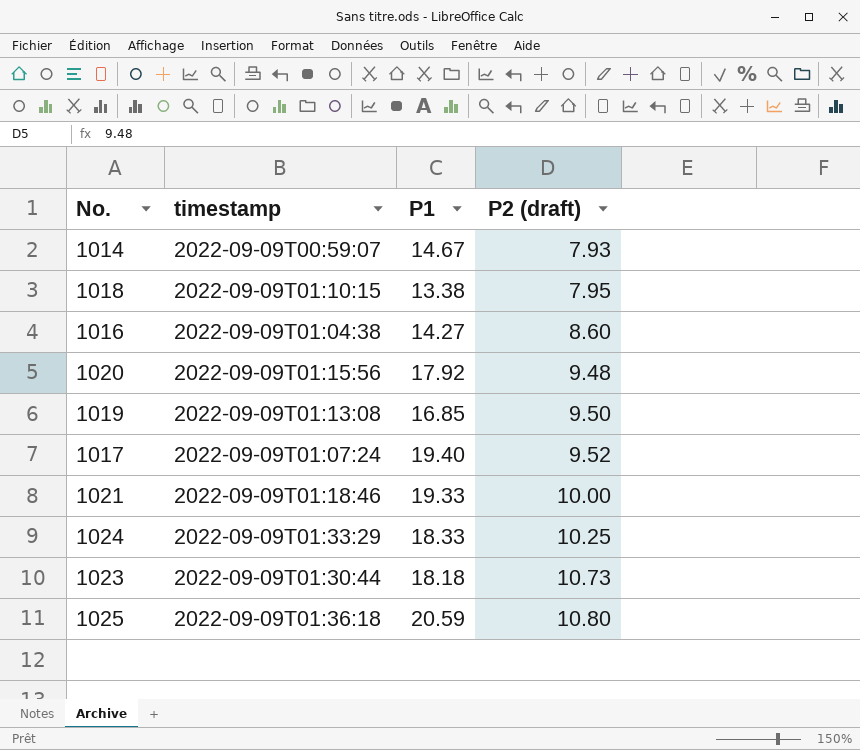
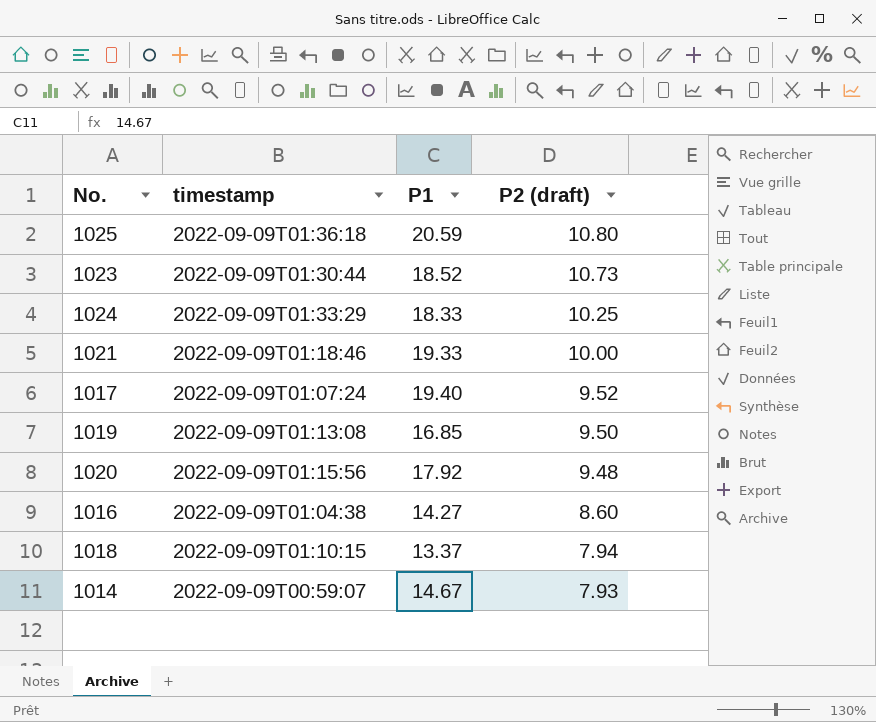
row order: P2 (draft) ascending -> P2 (draft) descending
1023 | P1: 18.18 -> 18.52
1018 | P1: 13.38 -> 13.37
1018 | P2 (draft): 7.95 -> 7.94

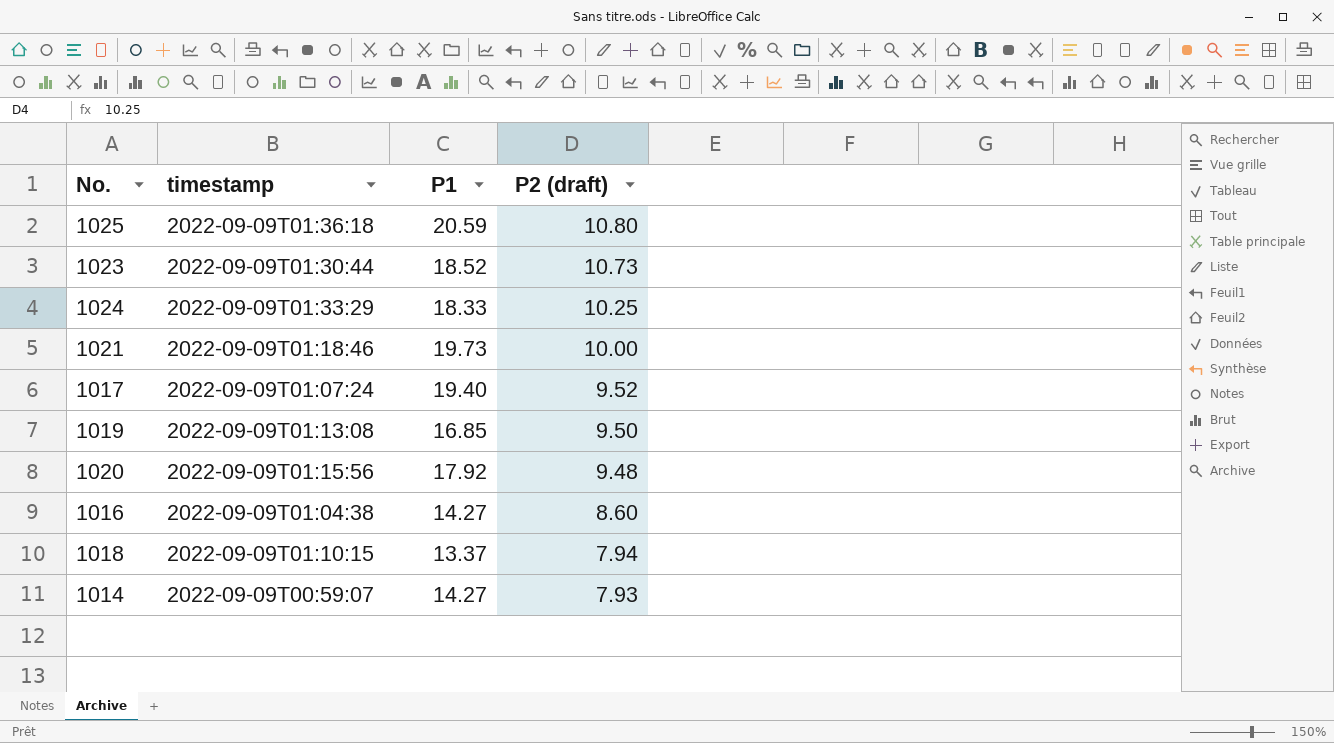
1021 | P1: 19.33 -> 19.73
1014 | P1: 14.67 -> 14.27

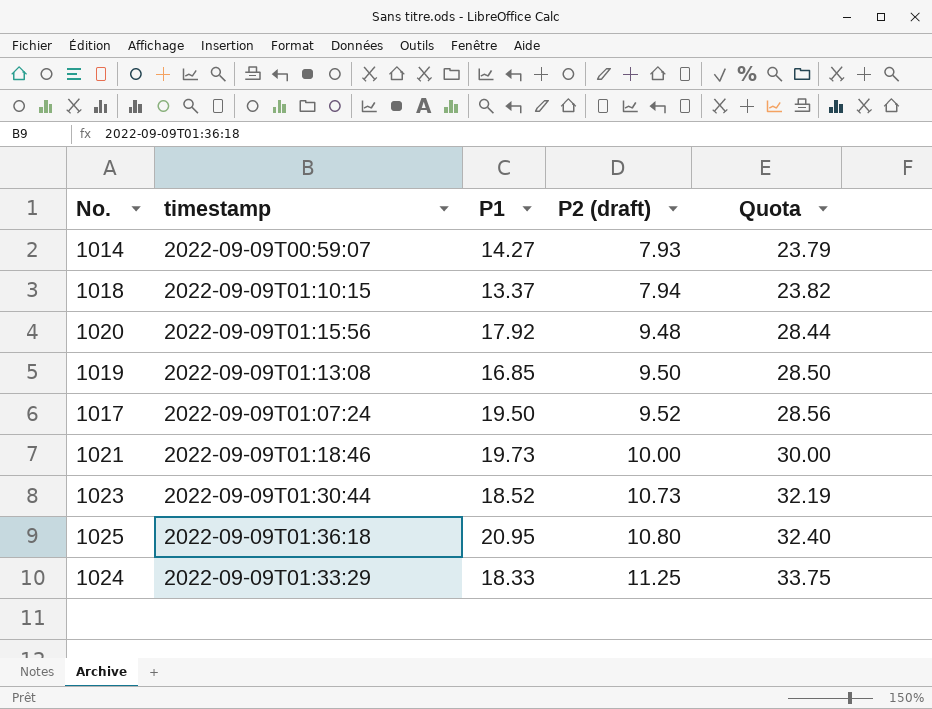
row order: P2 (draft) descending -> P2 (draft) ascending
column Quota | formula: none -> [P2 (draft)] * 3
row 1016: 2022-09-09T01:04:38 | 14.27 | 8.60 -> none
1017 | P1: 19.40 -> 19.50
1025 | P1: 20.59 -> 20.95
1024 | P2 (draft): 10.25 -> 11.25

